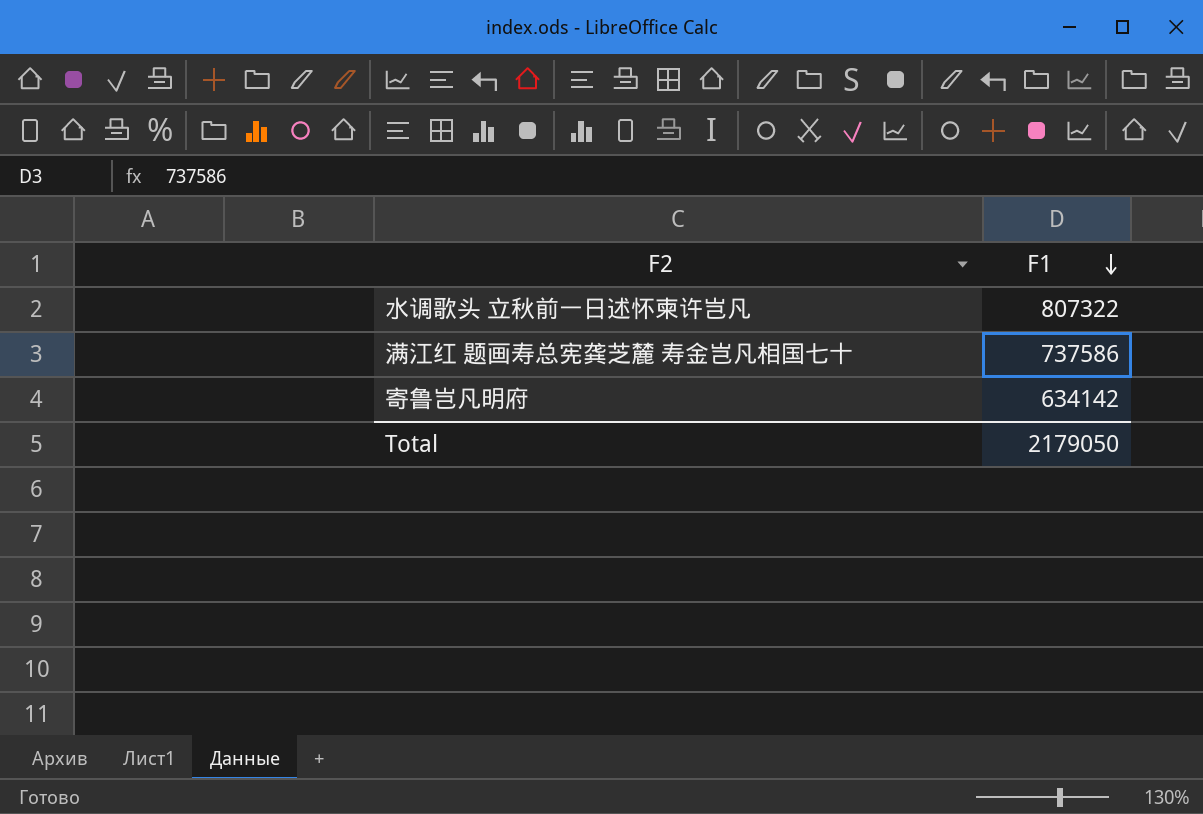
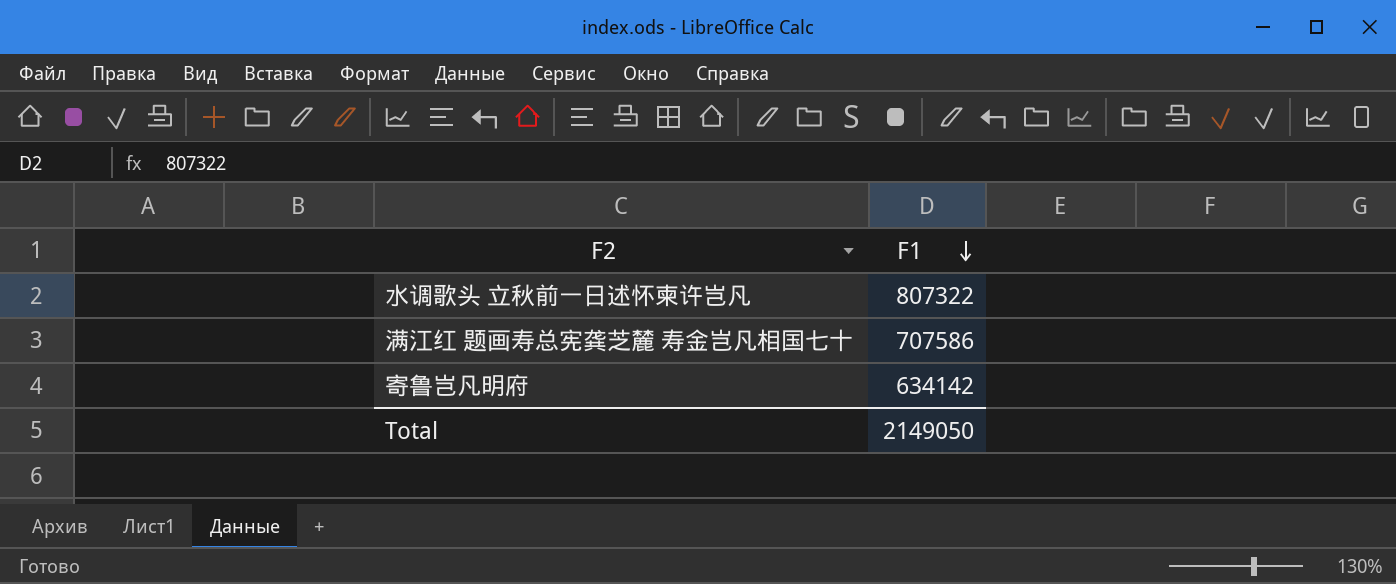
满江红 题画寿总宪龚芝麓 寿金岂凡相国七十 | F1: 737586 -> 707586
Total | F1: 2179050 -> 2149050

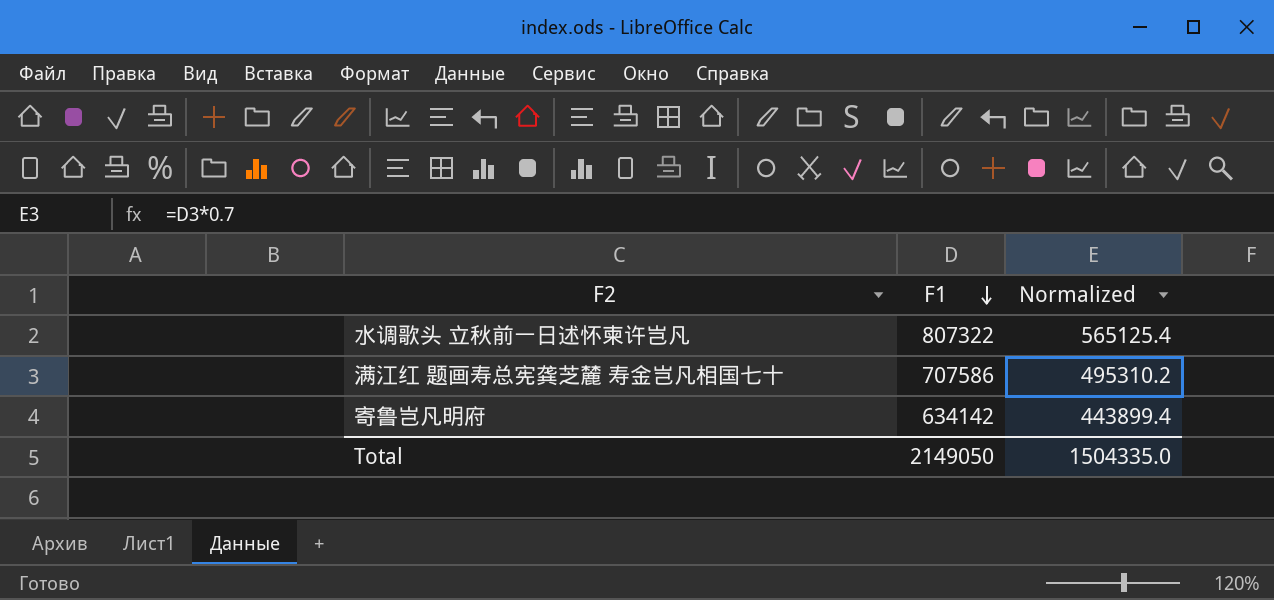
column Normalized | formula: none -> [F1] * 0.7

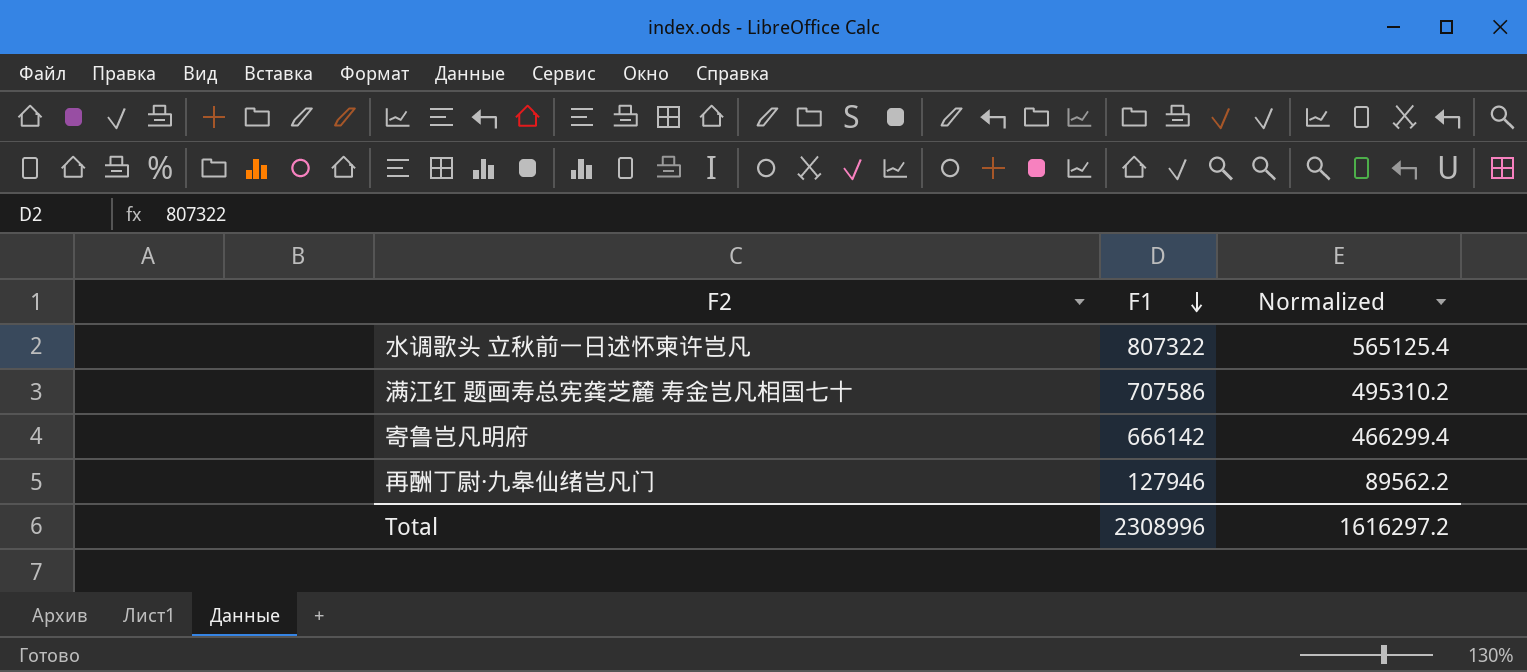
寄鲁岂凡明府 | F1: 634142 -> 666142
寄鲁岂凡明府 | Normalized: 443899.4 -> 466299.4
row 再酬丁尉·九皋仙绪岂凡门: none -> 127946 | 89562.2
Total | F1: 2149050 -> 2308996
Total | Normalized: 1504335.0 -> 1616297.2

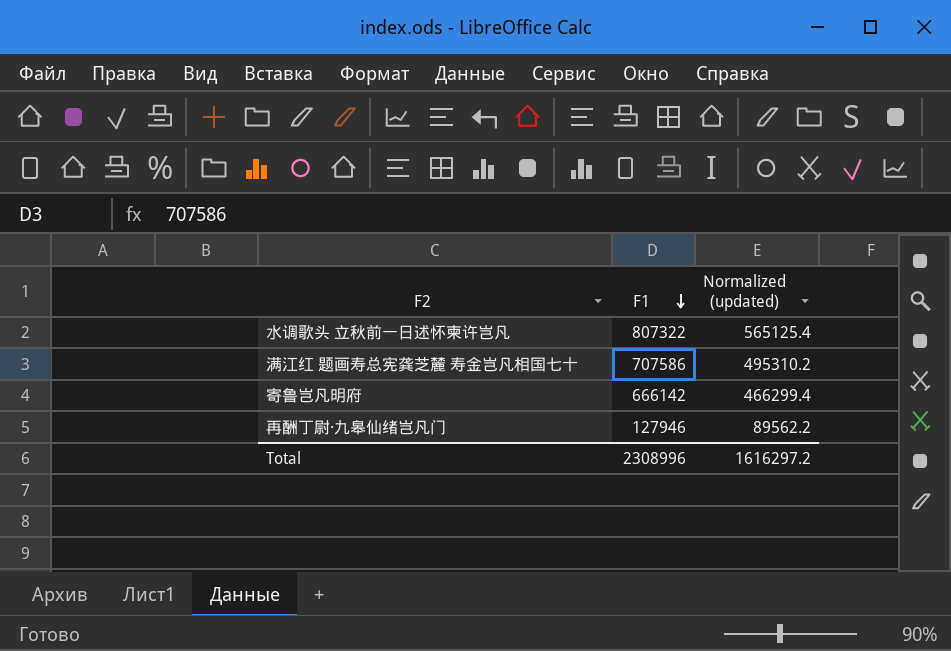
column name: Normalized -> Normalized (updated)

